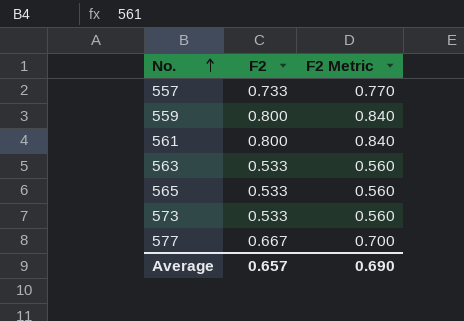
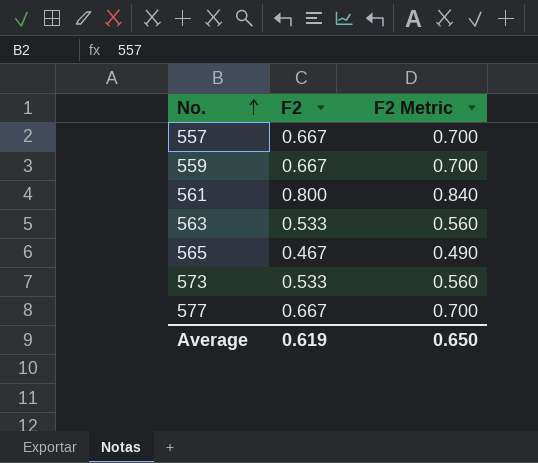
557 | F2: 0.733 -> 0.667
557 | F2 Metric: 0.770 -> 0.700
559 | F2: 0.800 -> 0.667
559 | F2 Metric: 0.840 -> 0.700
565 | F2: 0.533 -> 0.467
565 | F2 Metric: 0.560 -> 0.490
Average | F2: 0.657 -> 0.619
Average | F2 Metric: 0.690 -> 0.650

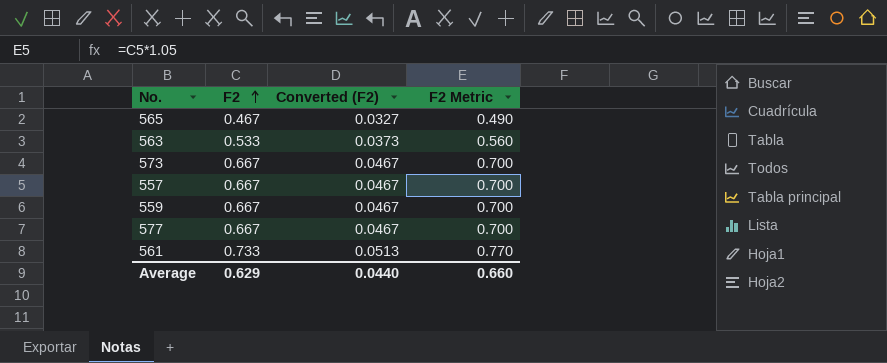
row order: No. ascending -> F2 ascending
column Converted (F2) | formula: none -> [F2] * 0.07
573 | F2: 0.533 -> 0.667
573 | F2 Metric: 0.560 -> 0.700
561 | F2: 0.800 -> 0.733
561 | F2 Metric: 0.840 -> 0.770
Average | F2: 0.619 -> 0.629
Average | F2 Metric: 0.650 -> 0.660

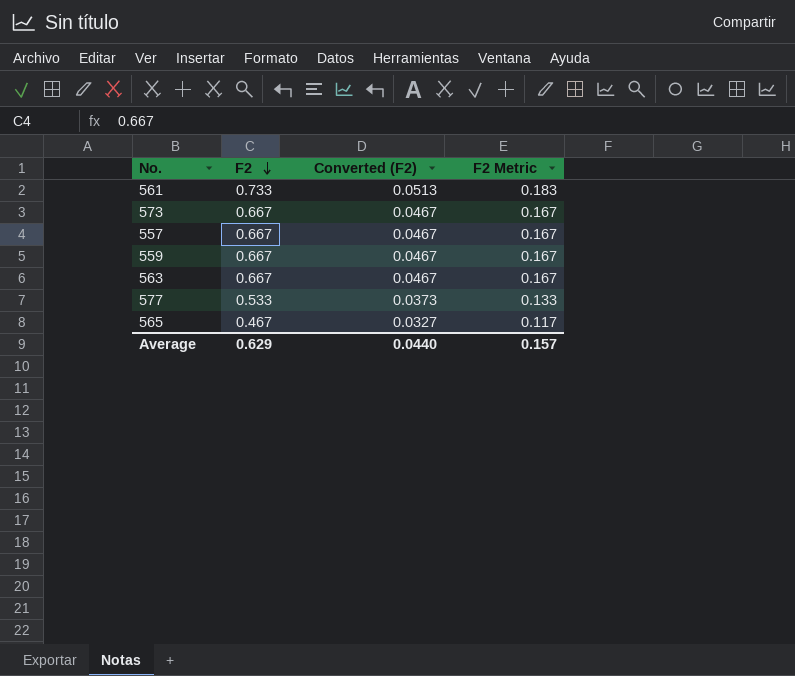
row order: F2 ascending -> F2 descending
column F2 Metric | formula: [F2] * 1.05 -> [F2] * 0.25
563 | F2: 0.533 -> 0.667
563 | Converted (F2): 0.0373 -> 0.0467
577 | F2: 0.667 -> 0.533
577 | Converted (F2): 0.0467 -> 0.0373
Average | F2 Metric: 0.660 -> 0.157

